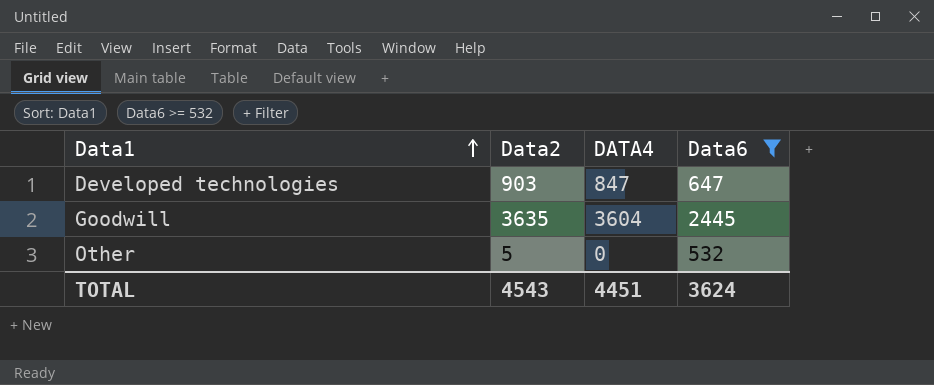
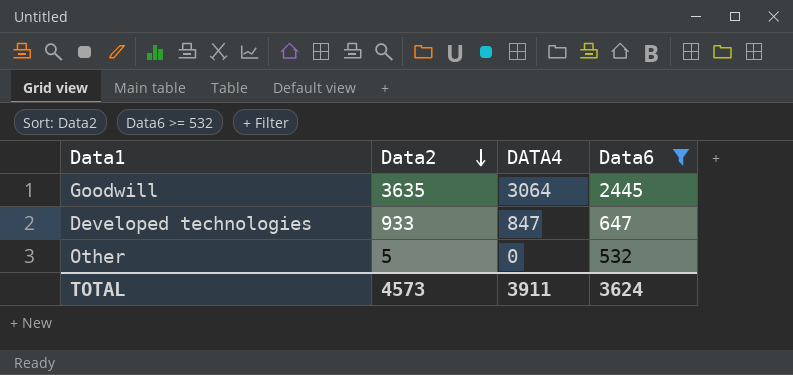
row order: Data1 ascending -> Data2 descending
Goodwill | DATA4: 3604 -> 3064
Developed technologies | Data2: 903 -> 933
TOTAL | Data2: 4543 -> 4573
TOTAL | DATA4: 4451 -> 3911

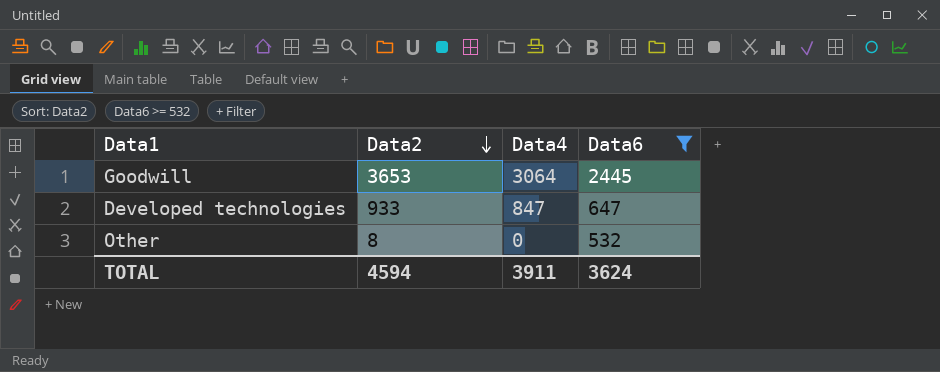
column name: DATA4 -> Data4
Goodwill | Data2: 3635 -> 3653
Other | Data2: 5 -> 8
TOTAL | Data2: 4573 -> 4594

